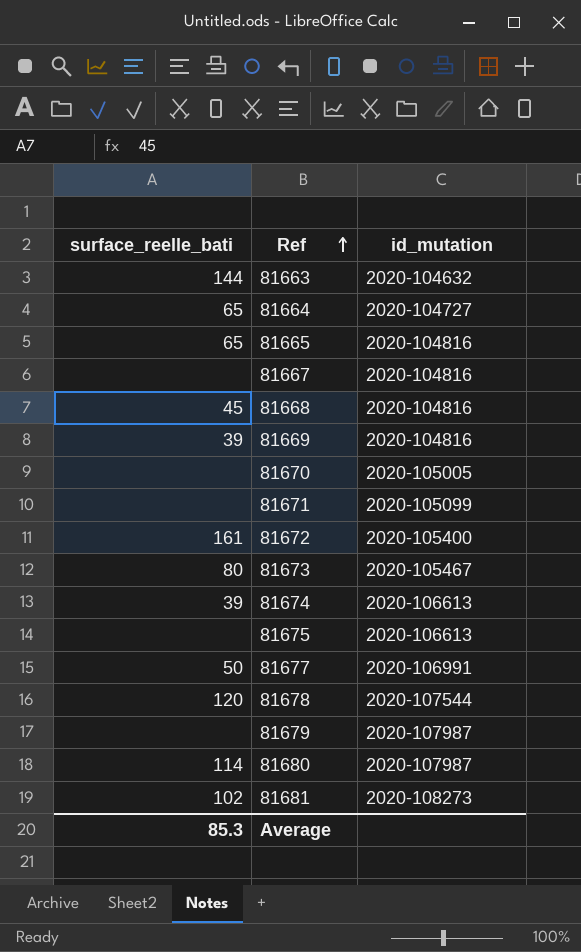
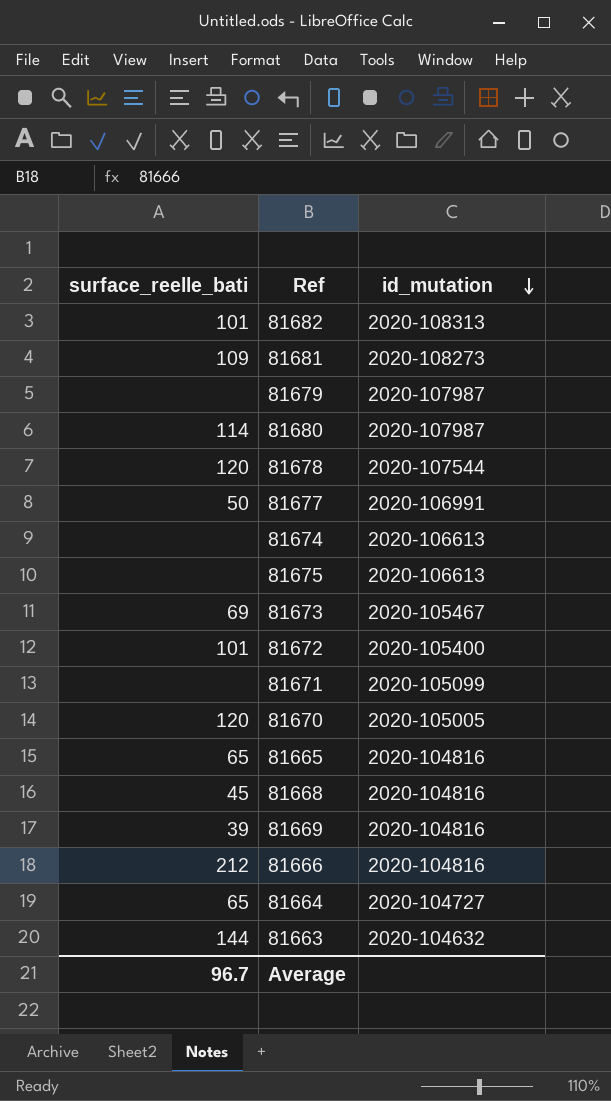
row order: Ref ascending -> id_mutation descending
row 81667: none | 2020-104816 -> none
row 81682: none -> 101 | 2020-108313
81681 | surface_reelle_bati: 102 -> 109
81674 | surface_reelle_bati: 39 -> none
81673 | surface_reelle_bati: 80 -> 69
81672 | surface_reelle_bati: 161 -> 101
81670 | surface_reelle_bati: none -> 120
row 81666: none -> 212 | 2020-104816
Average | surface_reelle_bati: 85.3 -> 96.7

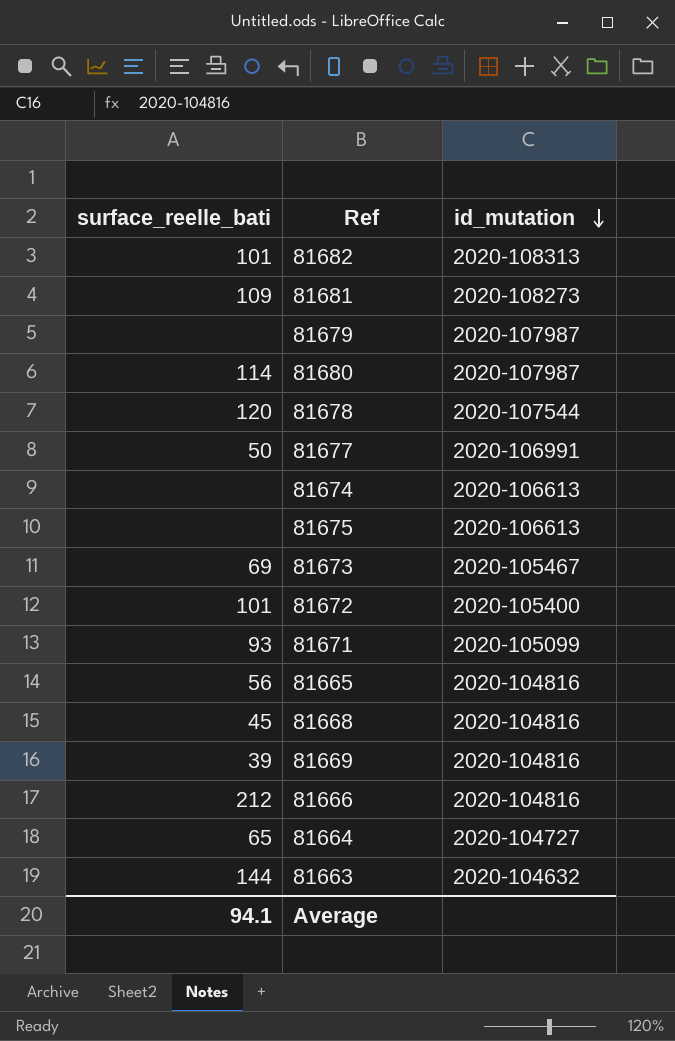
row 81670: 120 | 2020-105005 -> none
81671 | surface_reelle_bati: none -> 93
81665 | surface_reelle_bati: 65 -> 56
Average | surface_reelle_bati: 96.7 -> 94.1

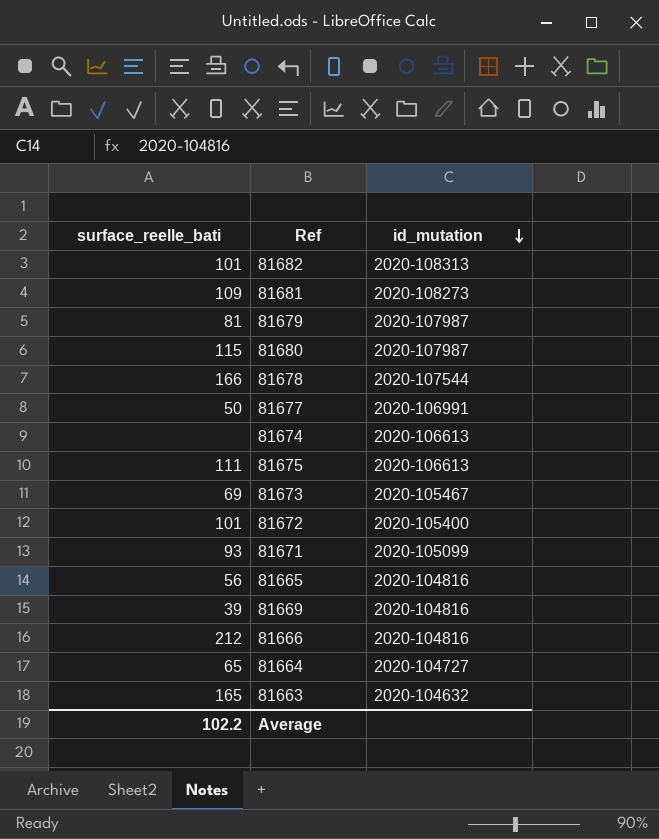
row 81668: 45 | 2020-104816 -> none
81679 | surface_reelle_bati: none -> 81
81680 | surface_reelle_bati: 114 -> 115
81678 | surface_reelle_bati: 120 -> 166
81675 | surface_reelle_bati: none -> 111
81663 | surface_reelle_bati: 144 -> 165
Average | surface_reelle_bati: 94.1 -> 102.2

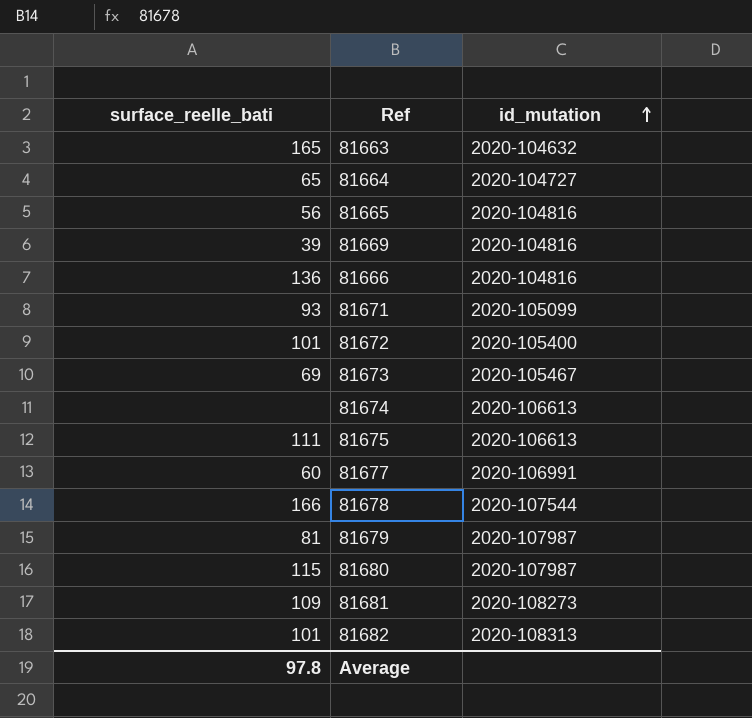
row order: id_mutation descending -> id_mutation ascending
81666 | surface_reelle_bati: 212 -> 136
81677 | surface_reelle_bati: 50 -> 60
Average | surface_reelle_bati: 102.2 -> 97.8

